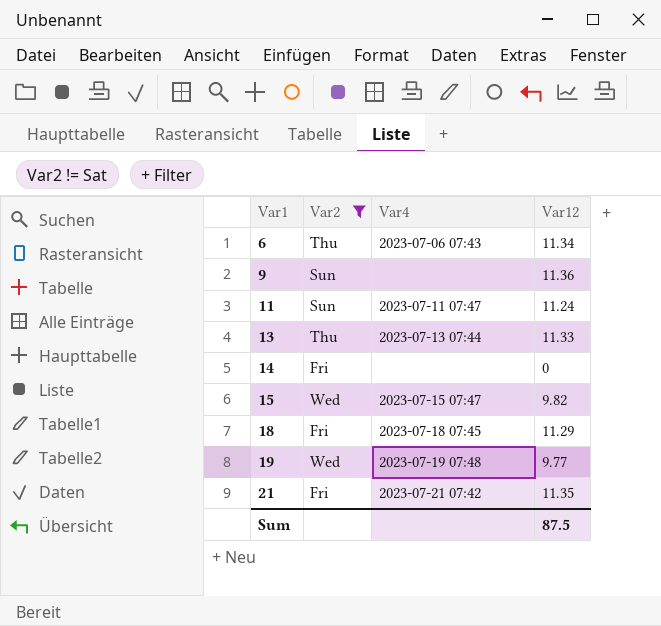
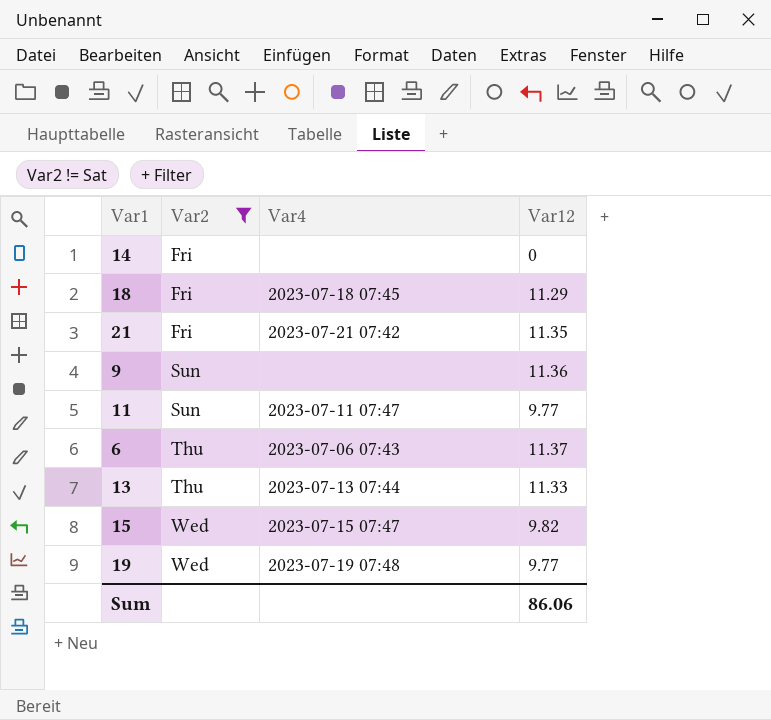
row order: Var1 ascending -> Var2 ascending
11 | Var12: 11.24 -> 9.77
6 | Var12: 11.34 -> 11.37
Sum | Var12: 87.5 -> 86.06

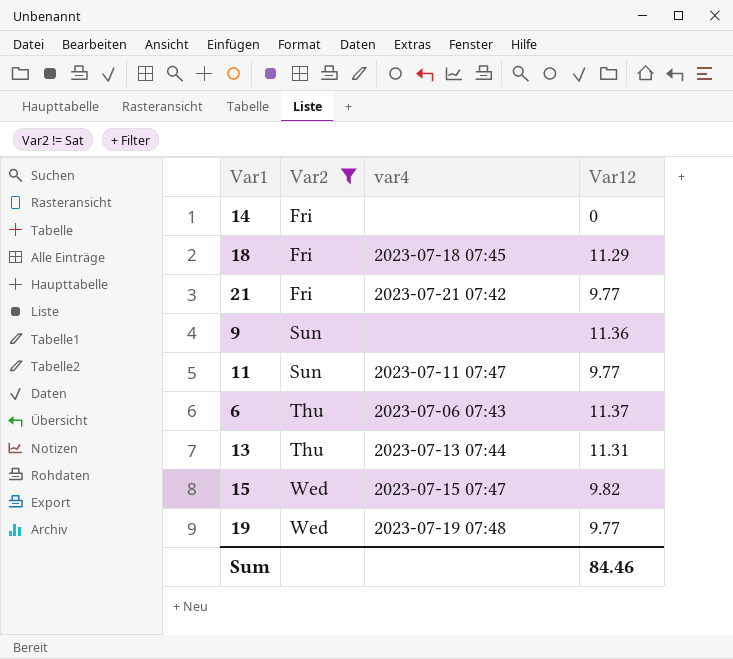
column name: Var4 -> var4
21 | Var12: 11.35 -> 9.77
13 | Var12: 11.33 -> 11.31
Sum | Var12: 86.06 -> 84.46

